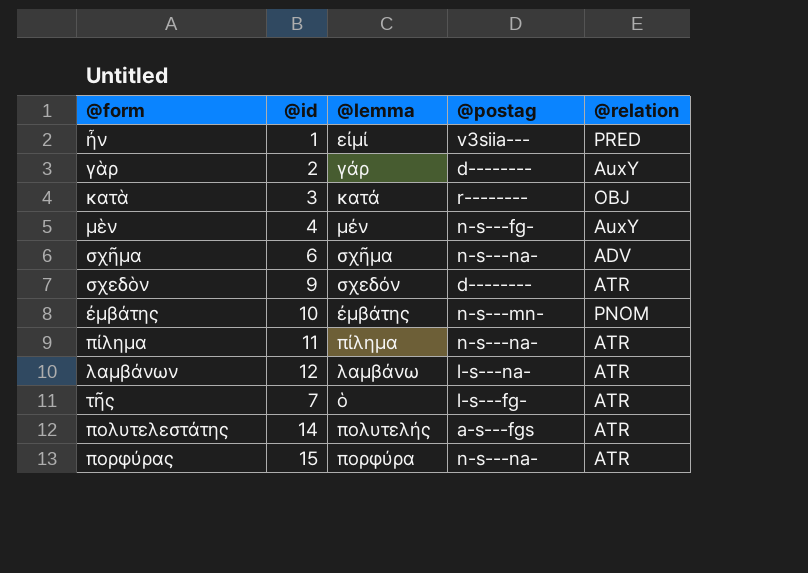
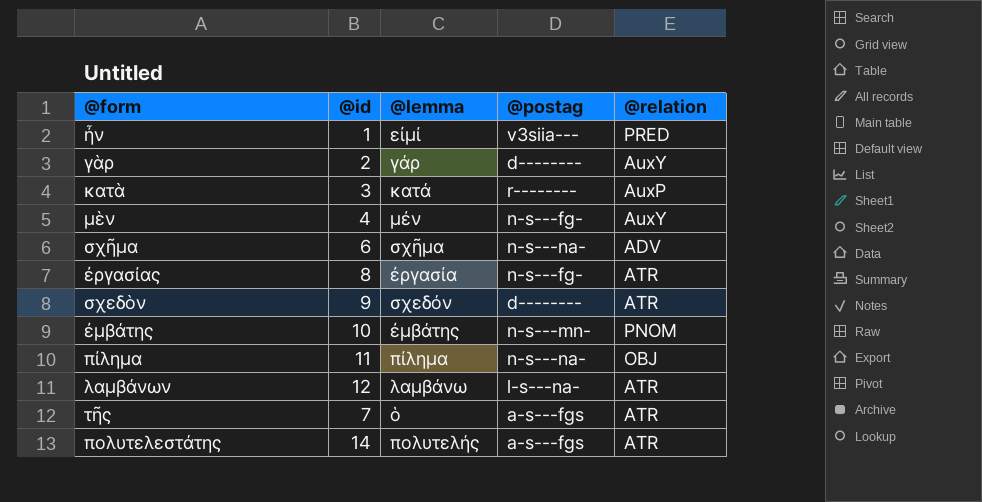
row πορφύρας: 15 | πορφύρα | n-s---na- | ATR -> none
κατὰ | @relation: OBJ -> AuxP
row ἐργασίας: none -> 8 | ἐργασία | n-s---fg- | ATR
πίλημα | @relation: ATR -> OBJ
τῆς | @postag: l-s---fg- -> a-s---fgs

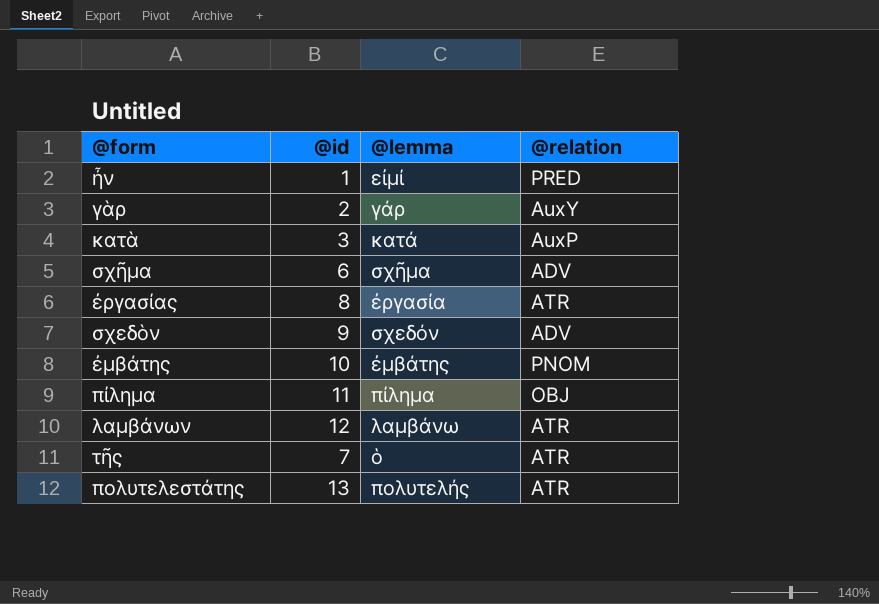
column @postag | position: 4 -> none
row μὲν: 4 | μέν | n-s---fg- | AuxY -> none
σχεδὸν | @relation: ATR -> ADV
πολυτελεστάτης | @id: 14 -> 13

